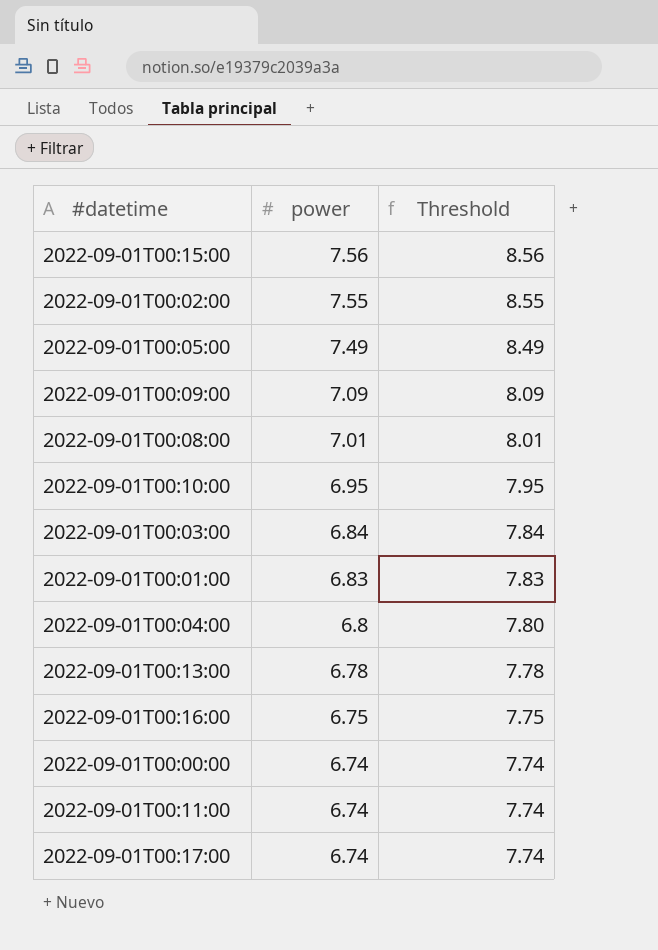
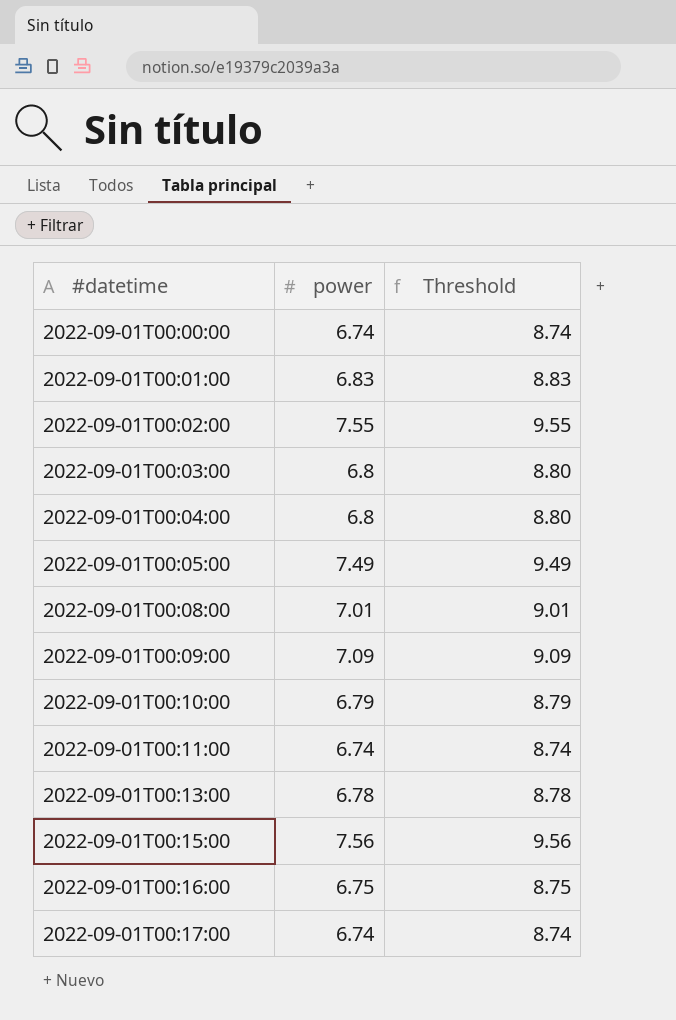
row order: power descending -> #datetime ascending
column Threshold | formula: [power] + 1 -> [power] + 2
2022-09-01T00:03:00 | power: 6.84 -> 6.8
2022-09-01T00:10:00 | power: 6.95 -> 6.79

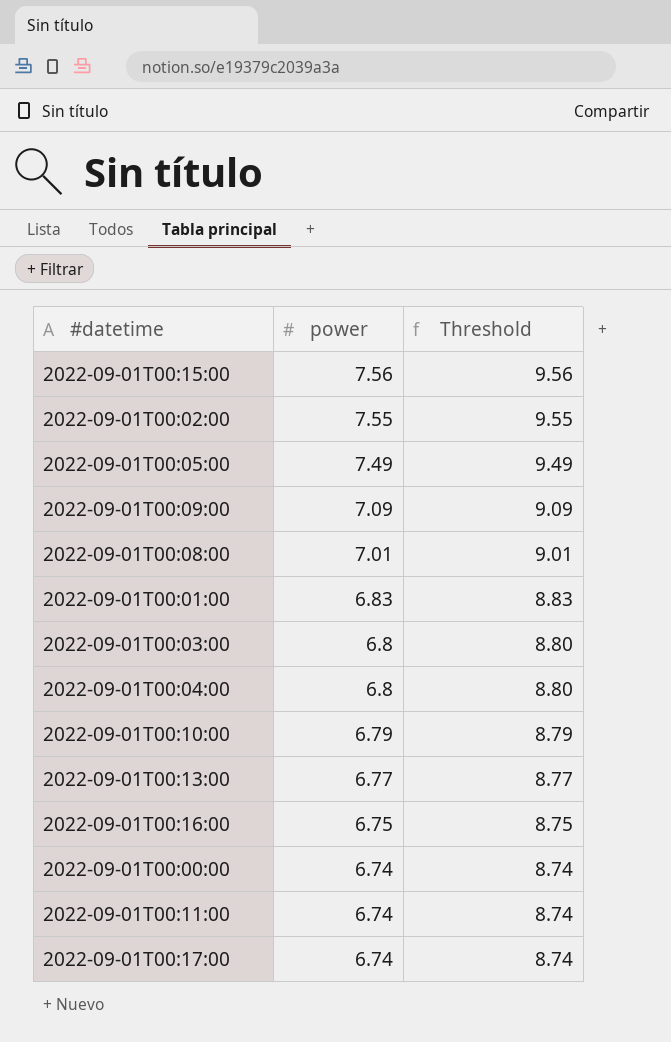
row order: #datetime ascending -> power descending
2022-09-01T00:13:00 | power: 6.78 -> 6.77
2022-09-01T00:13:00 | Threshold: 8.78 -> 8.77

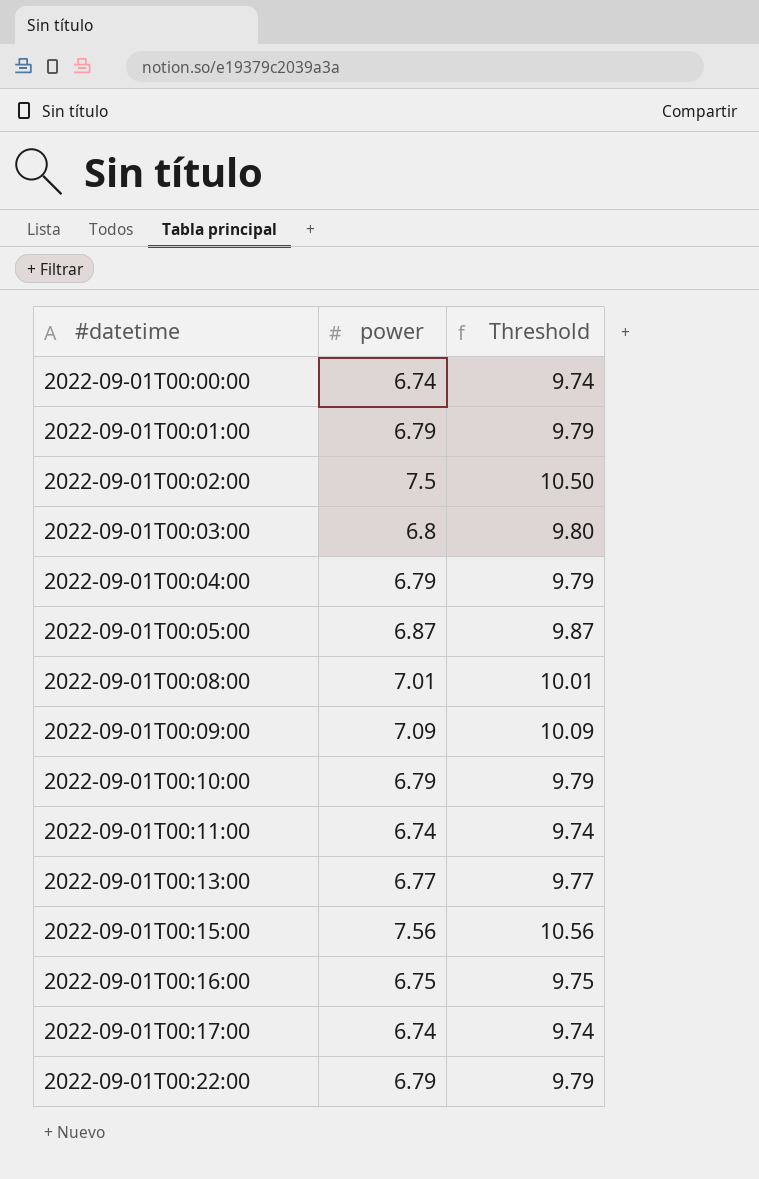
row order: power descending -> #datetime ascending
column Threshold | formula: [power] + 2 -> [power] + 3
2022-09-01T00:01:00 | power: 6.83 -> 6.79
2022-09-01T00:02:00 | power: 7.55 -> 7.5
2022-09-01T00:04:00 | power: 6.8 -> 6.79
2022-09-01T00:05:00 | power: 7.49 -> 6.87
row 2022-09-01T00:22:00: none -> 6.79 | 9.79

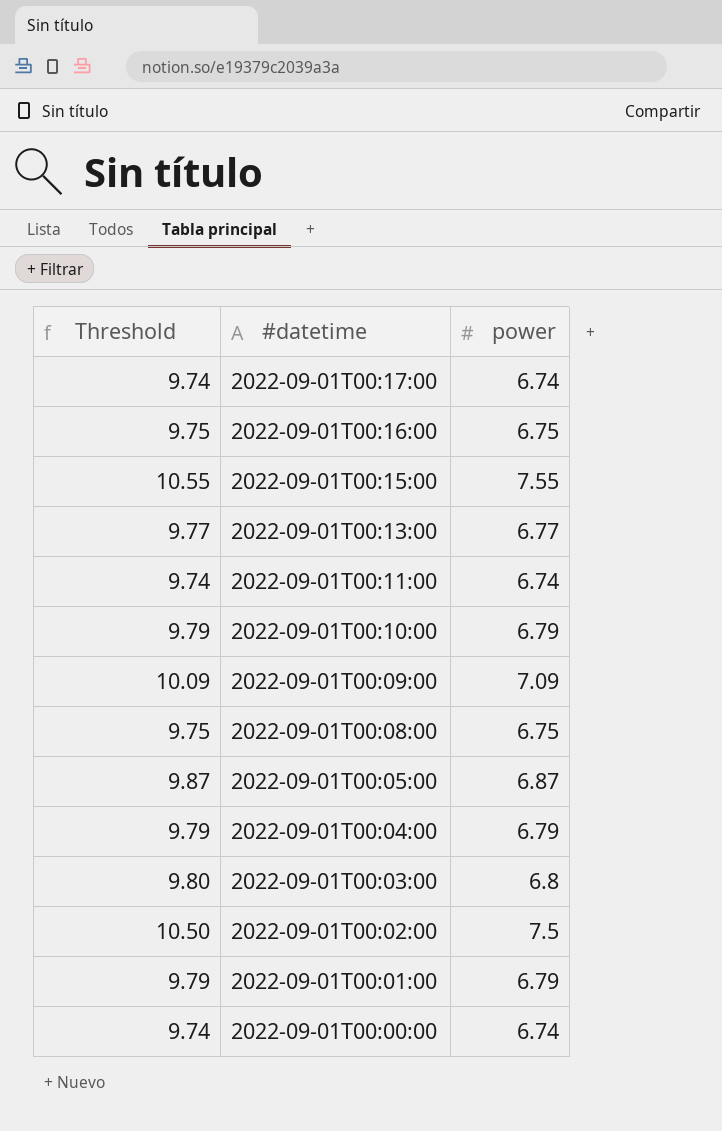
row order: #datetime ascending -> #datetime descending
column Threshold | position: 3 -> 1
row 2022-09-01T00:22:00: 6.79 | 9.79 -> none
2022-09-01T00:15:00 | Threshold: 10.56 -> 10.55
2022-09-01T00:15:00 | power: 7.56 -> 7.55
2022-09-01T00:08:00 | Threshold: 10.01 -> 9.75
2022-09-01T00:08:00 | power: 7.01 -> 6.75

